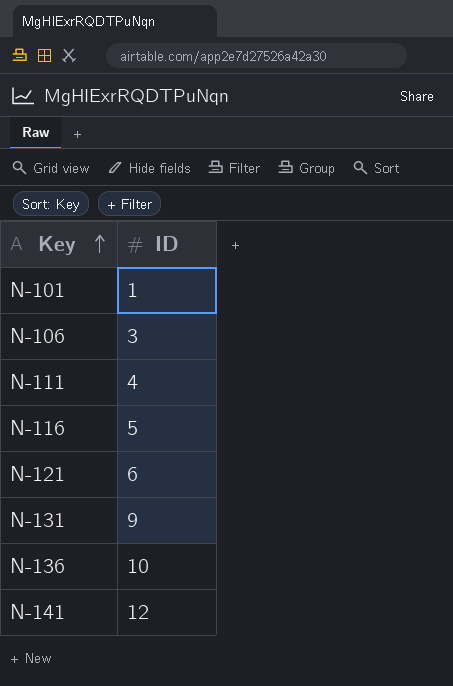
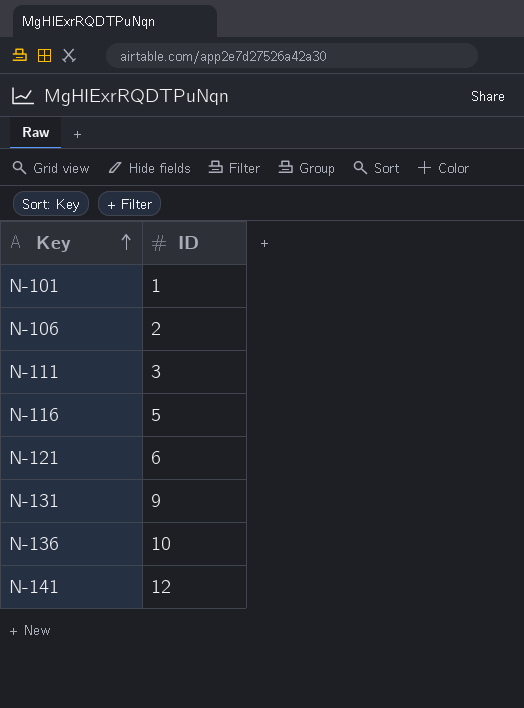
N-106 | ID: 3 -> 2
N-111 | ID: 4 -> 3

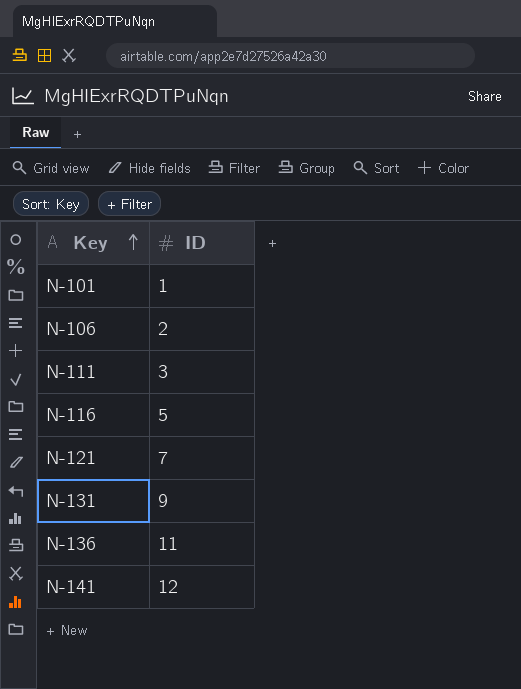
N-121 | ID: 6 -> 7
N-136 | ID: 10 -> 11

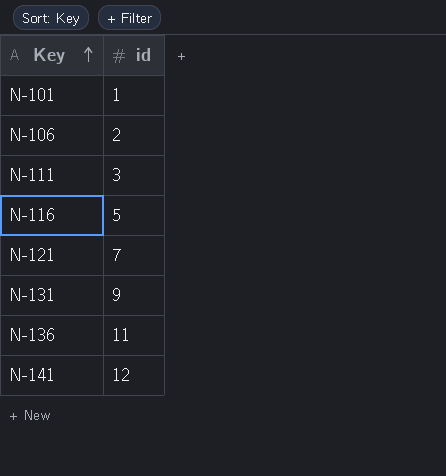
column name: ID -> id

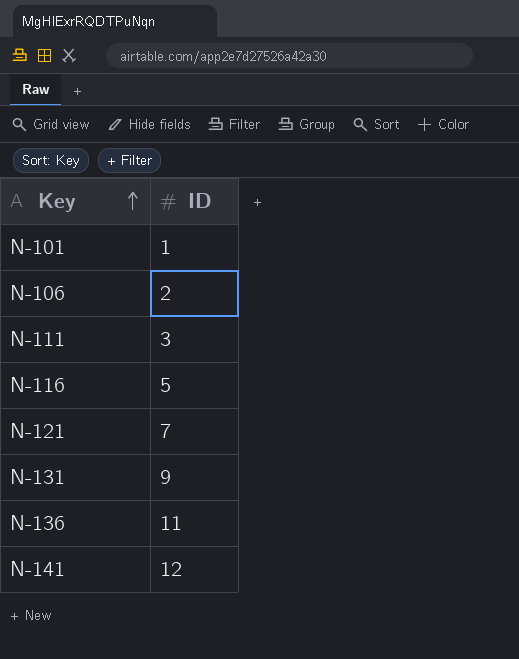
column name: id -> ID

